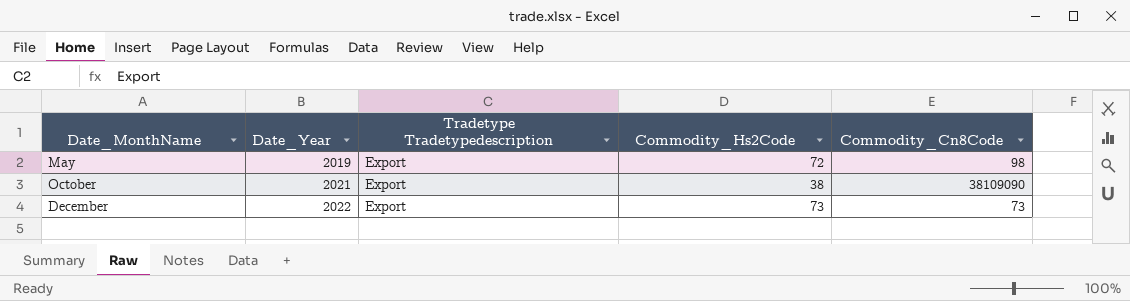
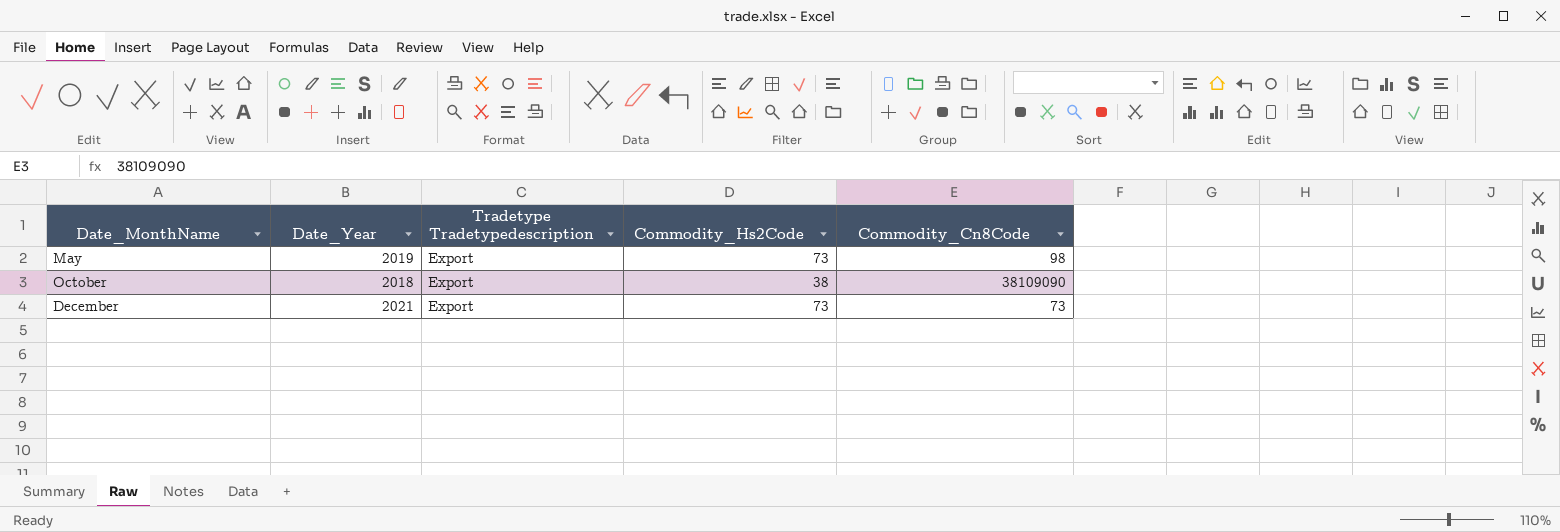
May | Commodity_Hs2Code: 72 -> 73
October | Date_Year: 2021 -> 2018
December | Date_Year: 2022 -> 2021

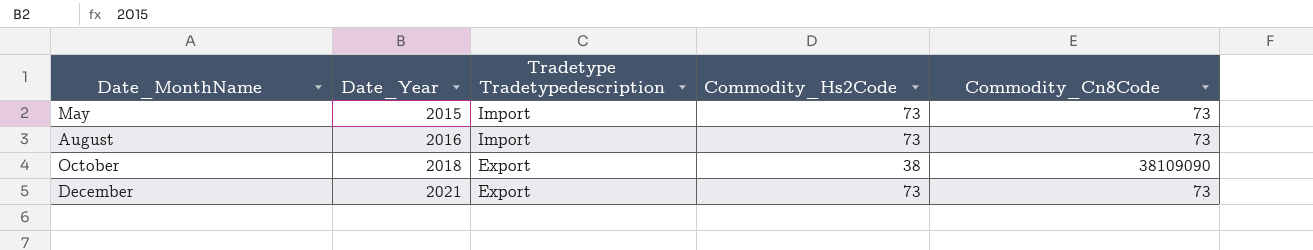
May | Date_Year: 2019 -> 2015
May | Tradetype Tradetypedescription: Export -> Import
May | Commodity_Cn8Code: 98 -> 73
row August: none -> 2016 | Import | 73 | 73

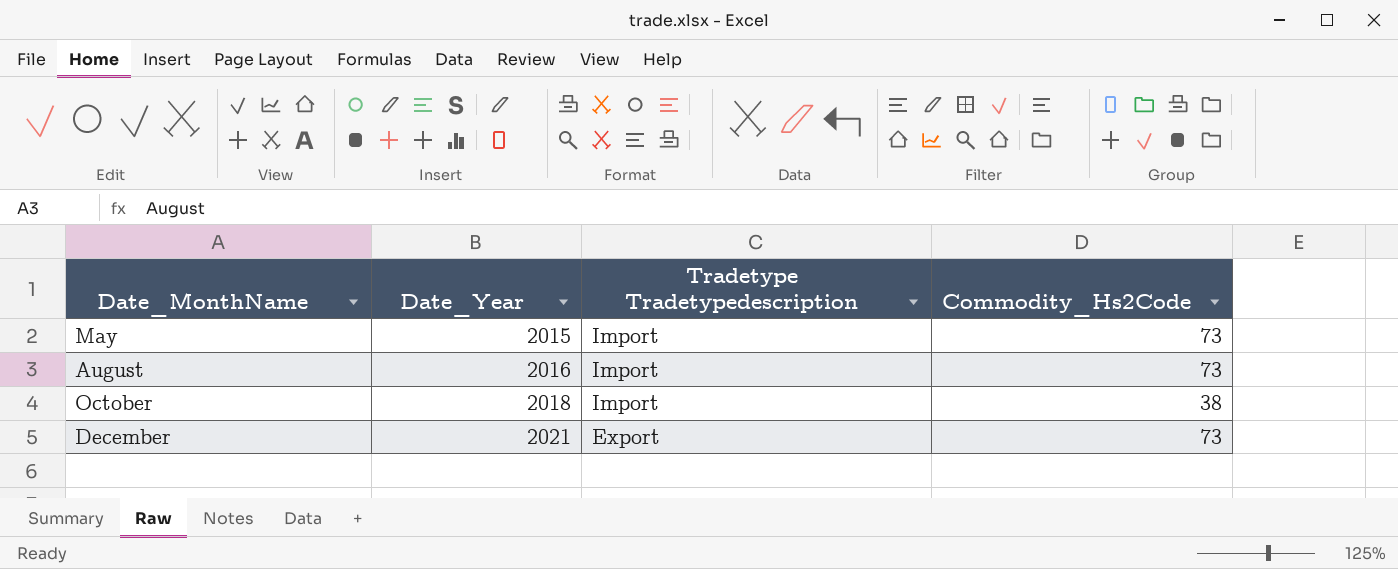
column Commodity_Cn8Code | position: 5 -> none
October | Tradetype Tradetypedescription: Export -> Import

